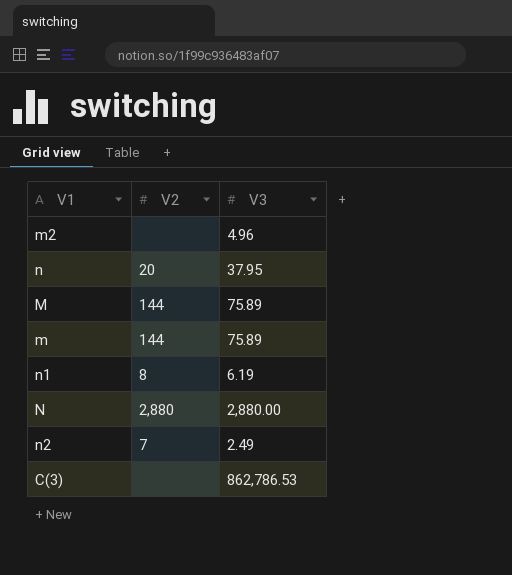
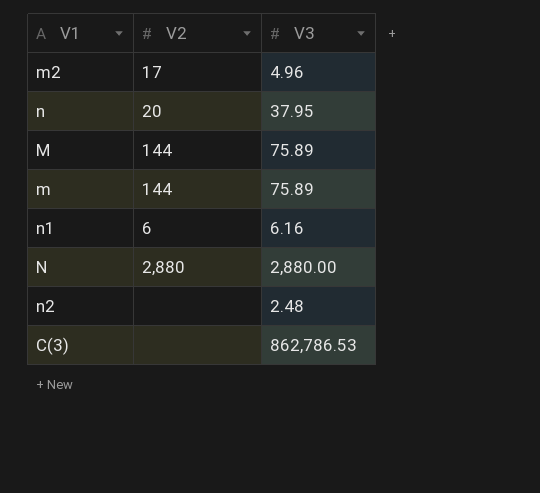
m2 | V2: none -> 17
n1 | V2: 8 -> 6
n1 | V3: 6.19 -> 6.16
n2 | V2: 7 -> none
n2 | V3: 2.49 -> 2.48

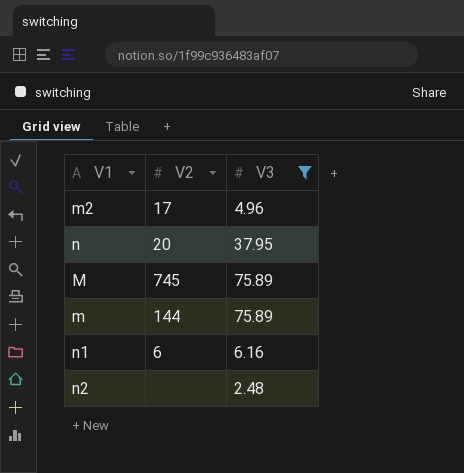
filter: none -> V3 <= 75.89
M | V2: 144 -> 745

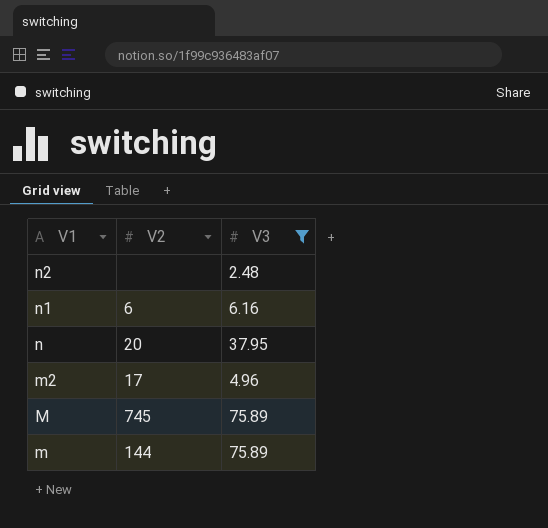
row order: none -> V1 descending

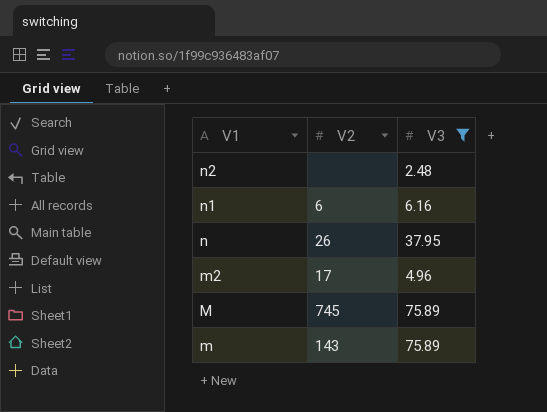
n | V2: 20 -> 26
m | V2: 144 -> 143

